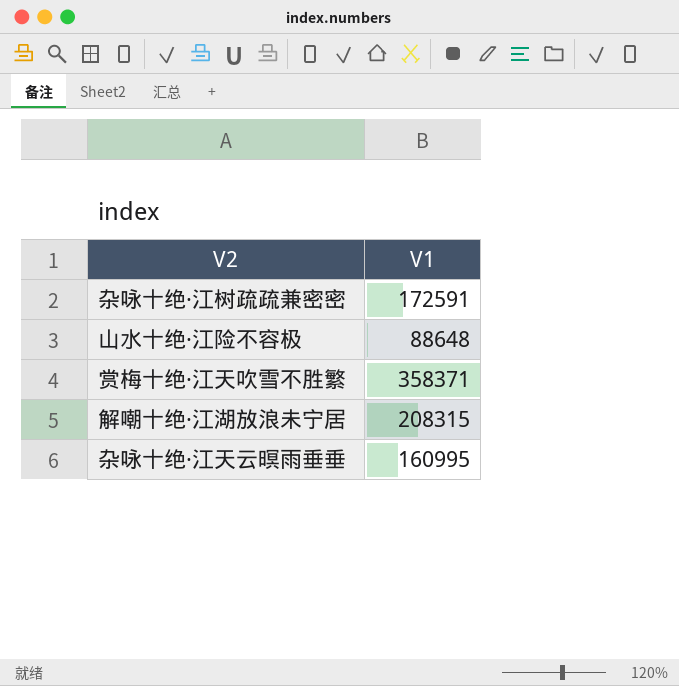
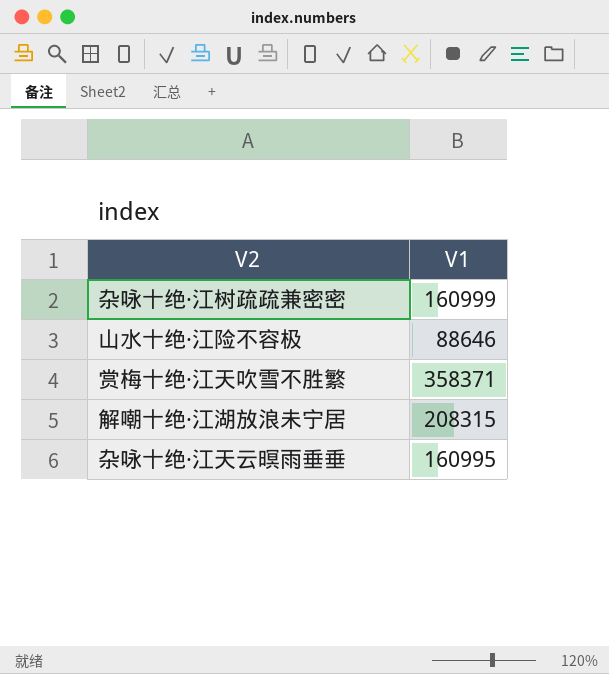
杂咏十绝·江树疏疏兼密密 | V1: 172591 -> 160999
山水十绝·江险不容极 | V1: 88648 -> 88646

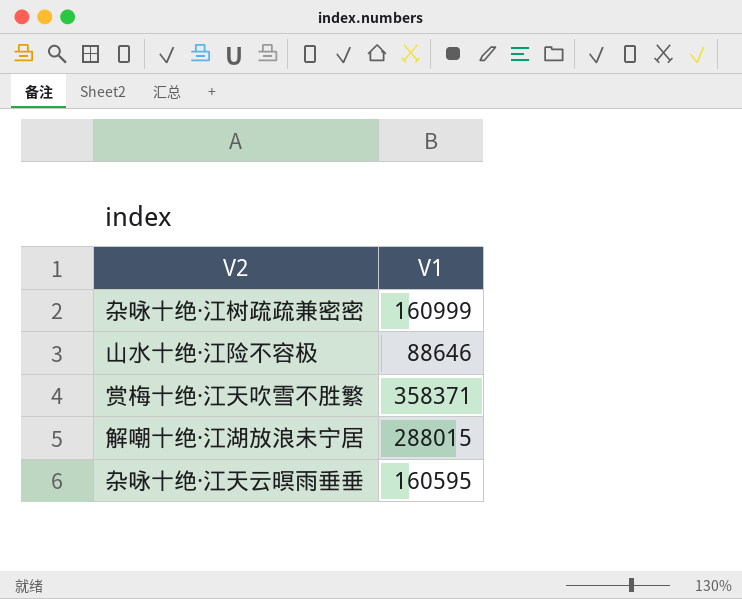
解嘲十绝·江湖放浪未宁居 | V1: 208315 -> 288015
杂咏十绝·江天云暝雨垂垂 | V1: 160995 -> 160595

